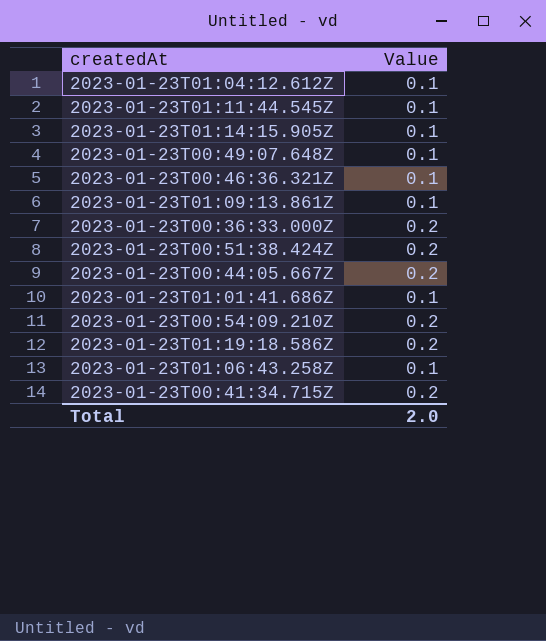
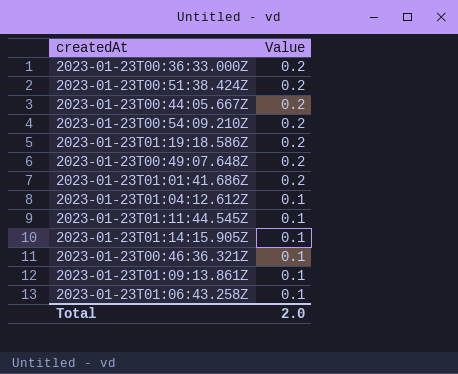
row order: none -> Value descending
row 2023-01-23T00:41:34.715Z: 0.2 -> none
2023-01-23T00:49:07.648Z | Value: 0.1 -> 0.2
2023-01-23T01:01:41.686Z | Value: 0.1 -> 0.2

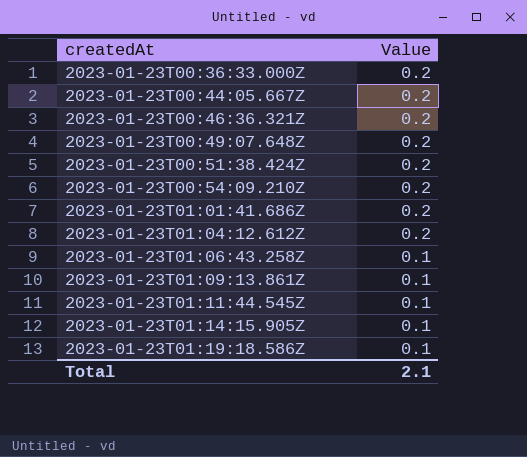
row order: Value descending -> createdAt ascending
2023-01-23T00:46:36.321Z | Value: 0.1 -> 0.2
2023-01-23T01:04:12.612Z | Value: 0.1 -> 0.2
2023-01-23T01:19:18.586Z | Value: 0.2 -> 0.1
Total | Value: 2.0 -> 2.1

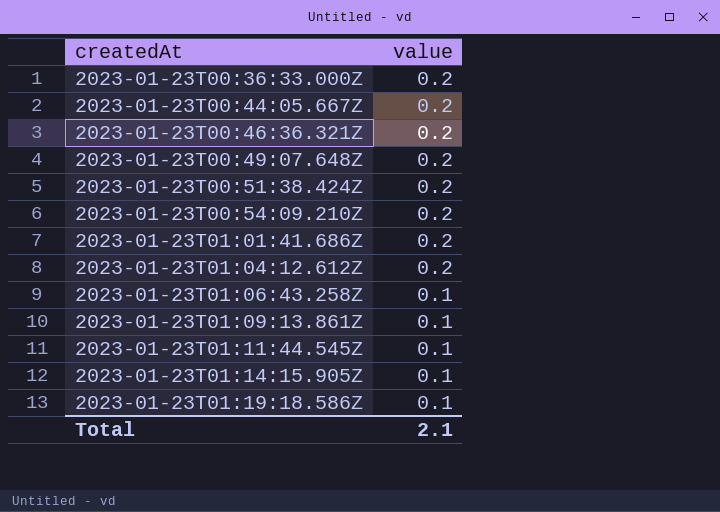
column name: Value -> value

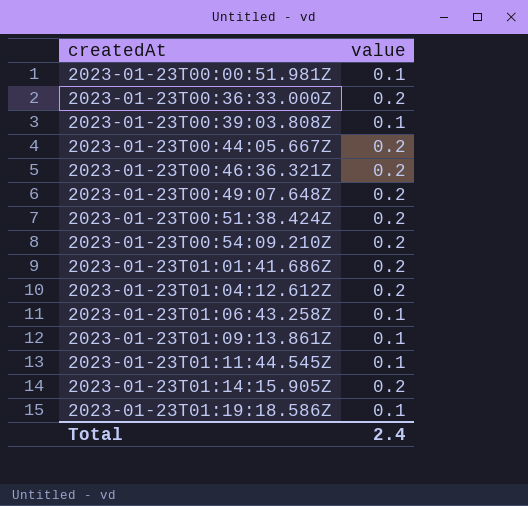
row 2023-01-23T00:00:51.981Z: none -> 0.1
row 2023-01-23T00:39:03.808Z: none -> 0.1
2023-01-23T01:14:15.905Z | value: 0.1 -> 0.2
Total | value: 2.1 -> 2.4

